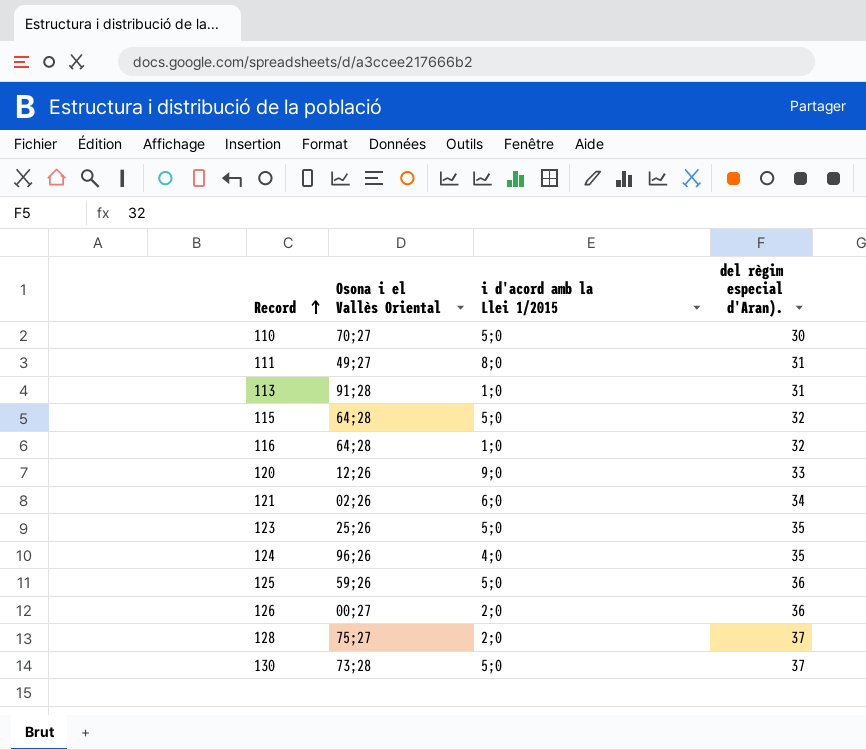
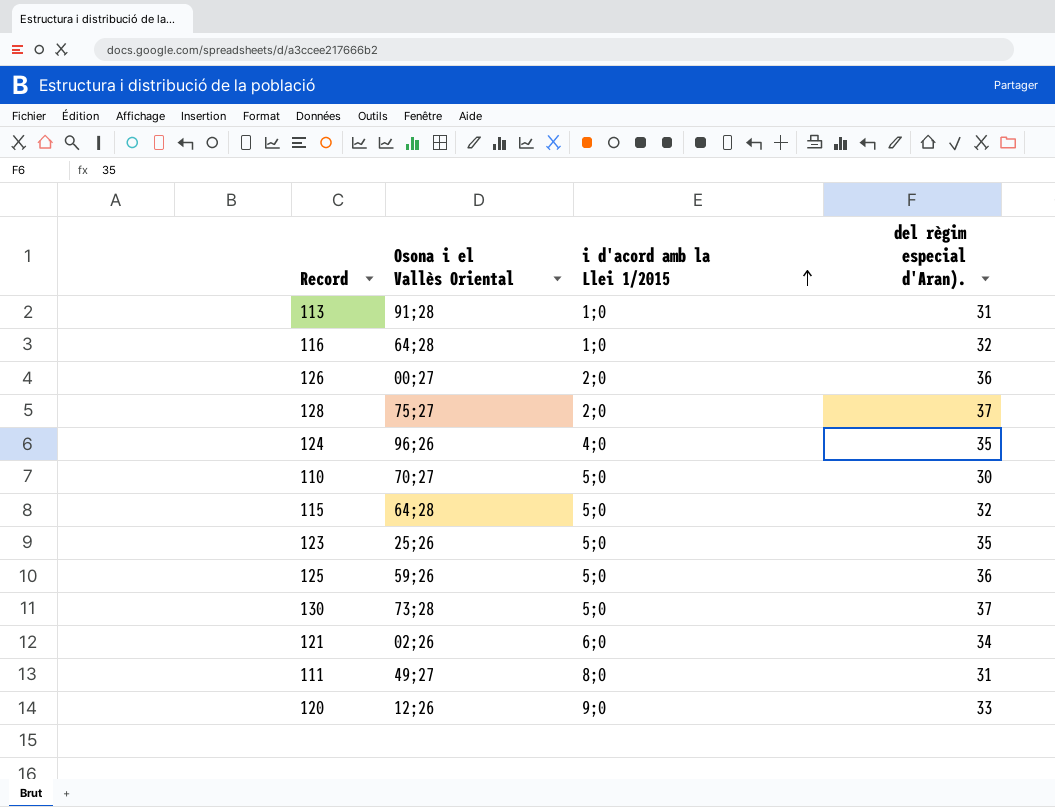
row order: Record ascending -> i d'acord amb la Llei 1/2015 ascending

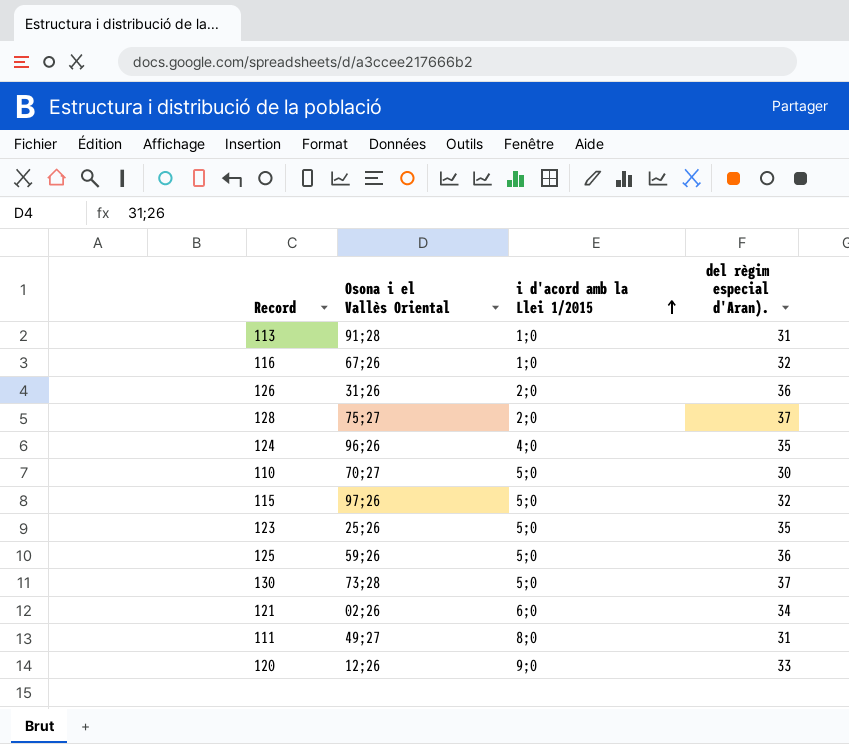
116 | Osona i el Vallès Oriental: 64;28 -> 67;26
126 | Osona i el Vallès Oriental: 00;27 -> 31;26
115 | Osona i el Vallès Oriental: 64;28 -> 97;26

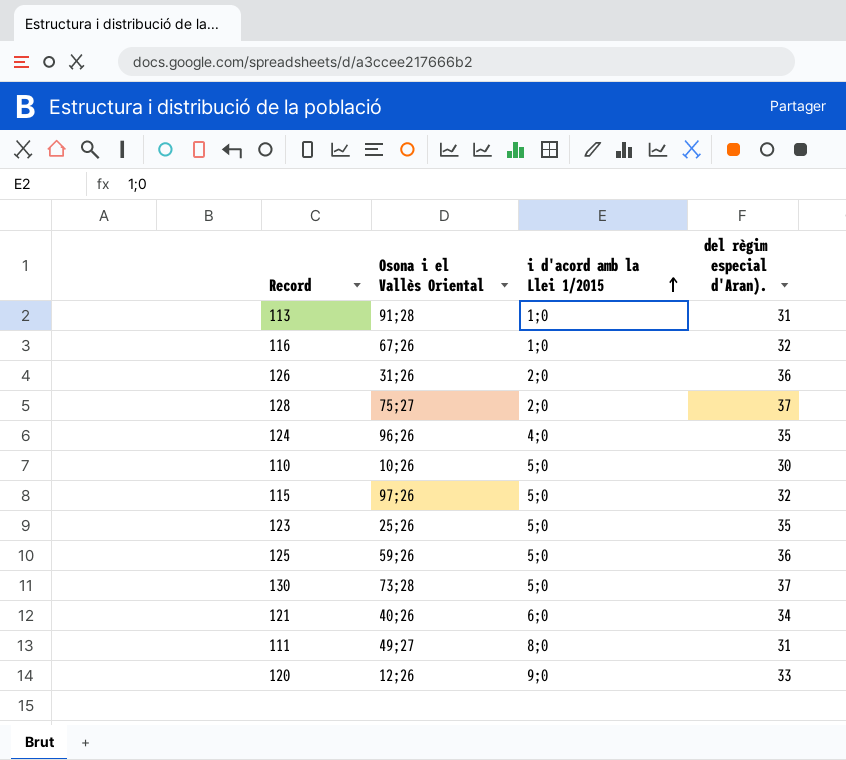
110 | Osona i el Vallès Oriental: 70;27 -> 10;26
121 | Osona i el Vallès Oriental: 02;26 -> 40;26

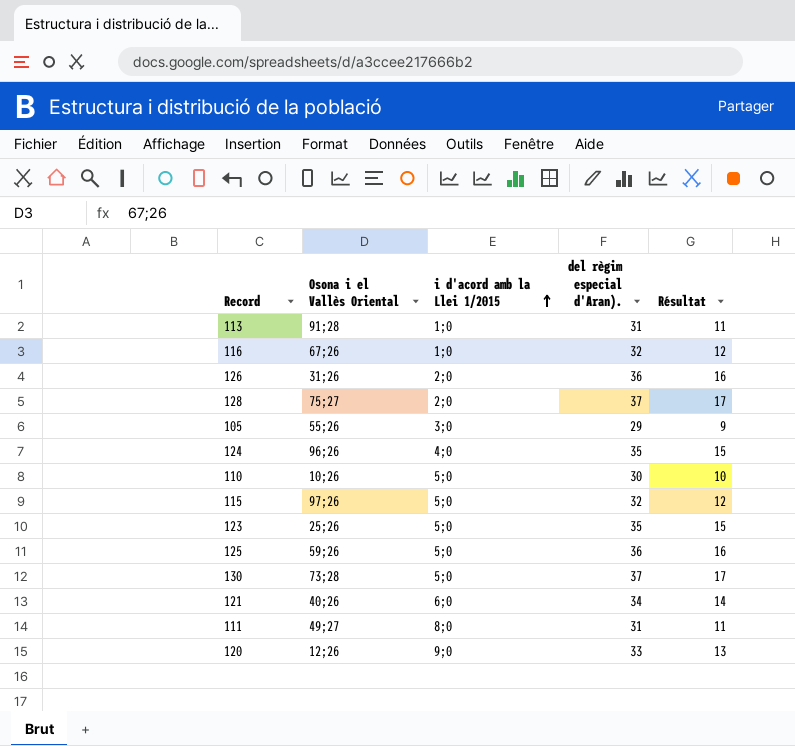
column Résultat | formula: none -> [del règim especial d'Aran).] - 20
row 105: none -> 55;26 | 3;0 | 29 | 9

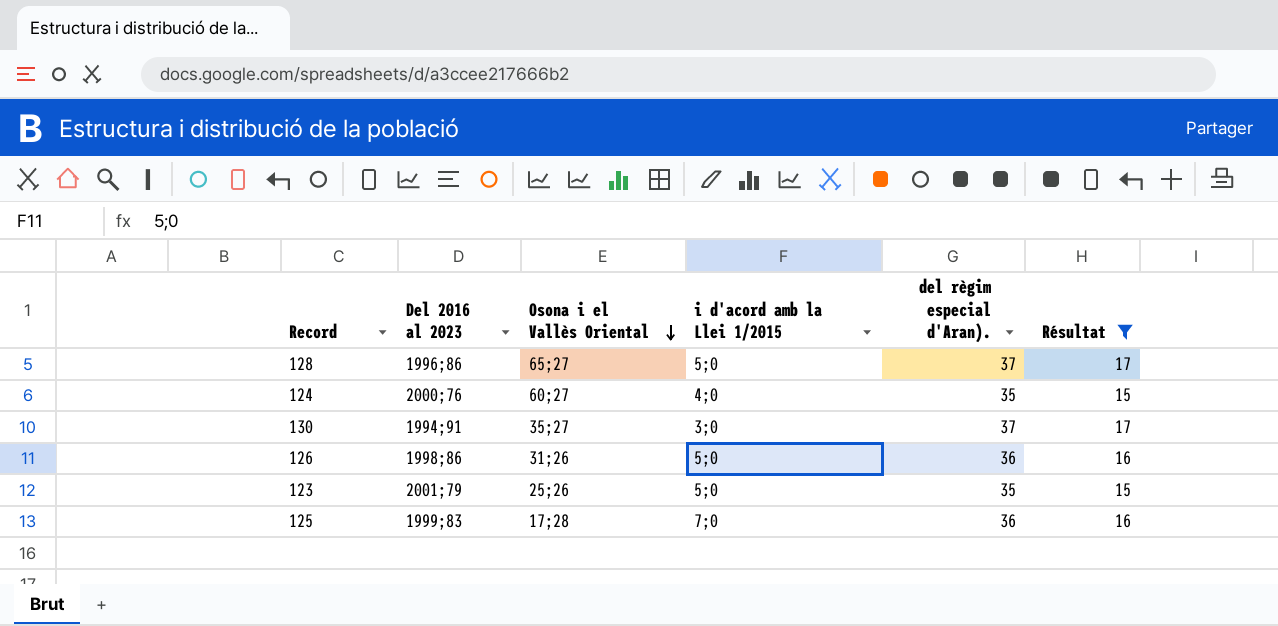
filter: none -> Résultat >= 15
row order: i d'acord amb la Llei 1/2015 ascending -> Osona i el Vallès Oriental descending
column Del 2016 al 2023 | position: none -> 2
128 | Osona i el Vallès Oriental: 75;27 -> 65;27
128 | i d'acord amb la Llei 1/2015: 2;0 -> 5;0
124 | Osona i el Vallès Oriental: 96;26 -> 60;27
130 | Osona i el Vallès Oriental: 73;28 -> 35;27
130 | i d'acord amb la Llei 1/2015: 5;0 -> 3;0
126 | i d'acord amb la Llei 1/2015: 2;0 -> 5;0
125 | Osona i el Vallès Oriental: 59;26 -> 17;28
125 | i d'acord amb la Llei 1/2015: 5;0 -> 7;0

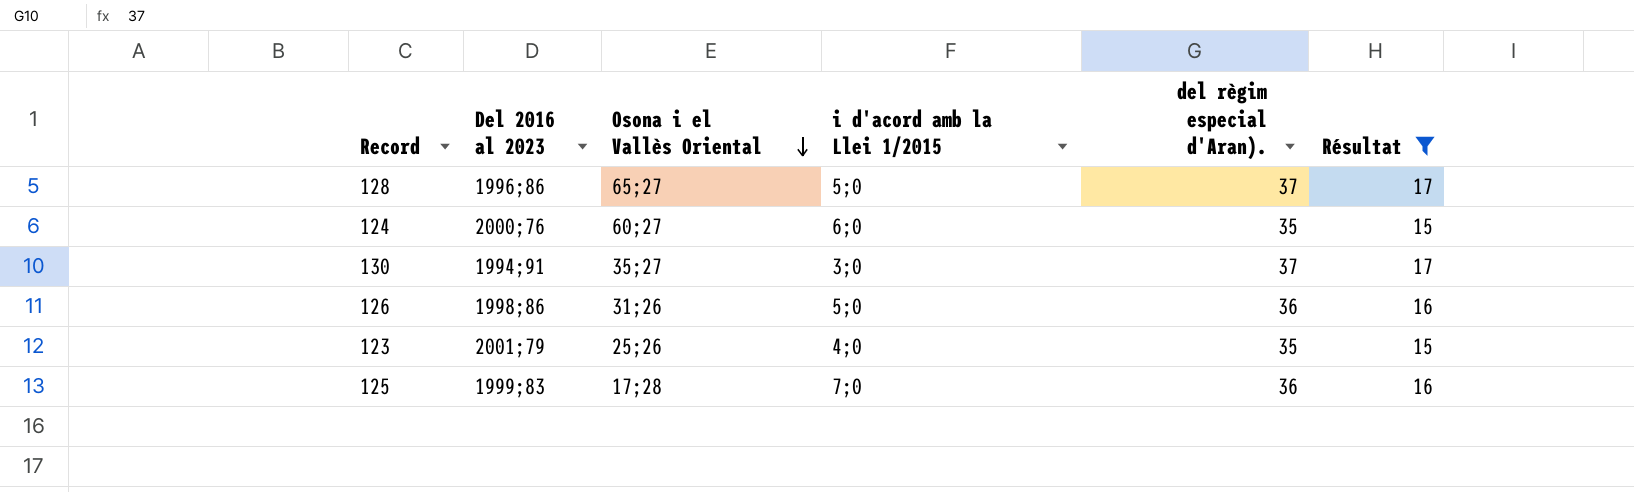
124 | i d'acord amb la Llei 1/2015: 4;0 -> 6;0
123 | i d'acord amb la Llei 1/2015: 5;0 -> 4;0

